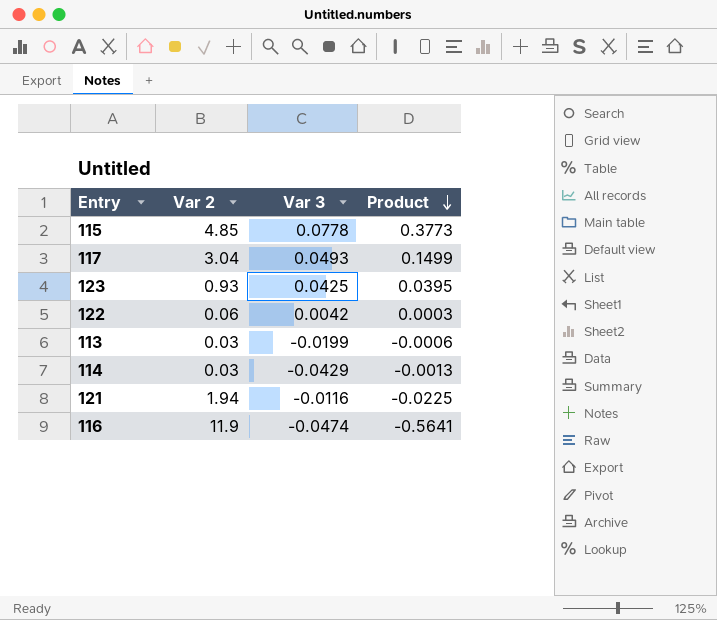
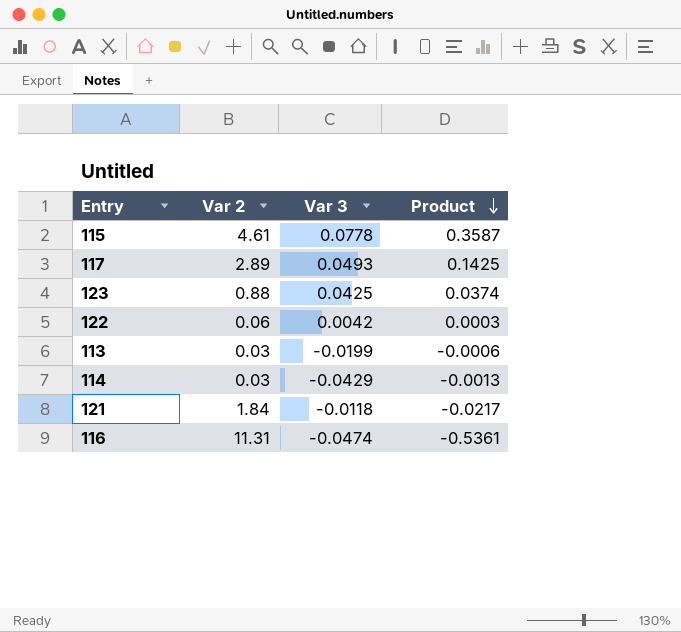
115 | Var 2: 4.85 -> 4.61
115 | Product: 0.3773 -> 0.3587
117 | Var 2: 3.04 -> 2.89
117 | Product: 0.1499 -> 0.1425
123 | Var 2: 0.93 -> 0.88
123 | Product: 0.0395 -> 0.0374
121 | Var 2: 1.94 -> 1.84
121 | Var 3: -0.0116 -> -0.0118
121 | Product: -0.0225 -> -0.0217
116 | Var 2: 11.9 -> 11.31
116 | Product: -0.5641 -> -0.5361

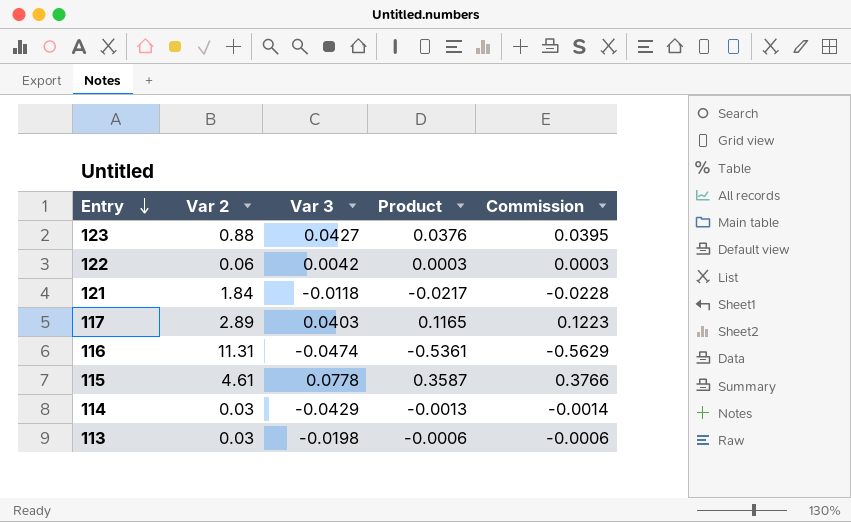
row order: Product descending -> Entry descending
column Commission | formula: none -> [Product] * 1.05
123 | Var 3: 0.0425 -> 0.0427
123 | Product: 0.0374 -> 0.0376
117 | Var 3: 0.0493 -> 0.0403
117 | Product: 0.1425 -> 0.1165
113 | Var 3: -0.0199 -> -0.0198

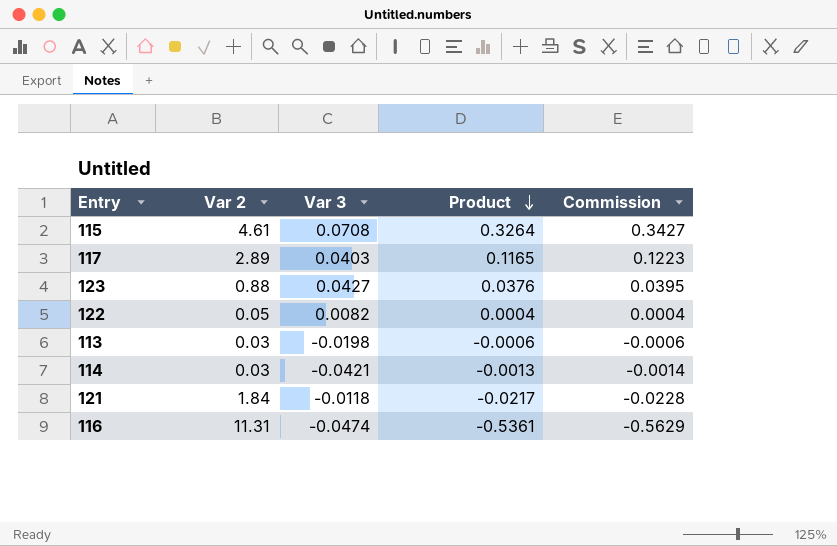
row order: Entry descending -> Product descending
115 | Var 3: 0.0778 -> 0.0708
115 | Product: 0.3587 -> 0.3264
115 | Commission: 0.3766 -> 0.3427
122 | Var 2: 0.06 -> 0.05
122 | Var 3: 0.0042 -> 0.0082
122 | Product: 0.0003 -> 0.0004
122 | Commission: 0.0003 -> 0.0004
114 | Var 3: -0.0429 -> -0.0421

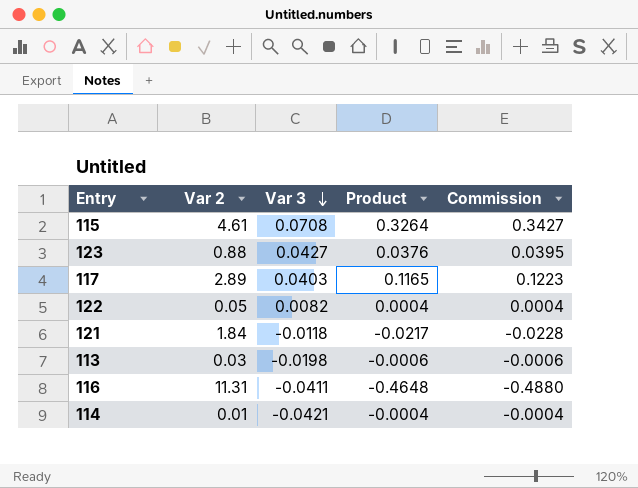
row order: Product descending -> Var 3 descending
116 | Var 3: -0.0474 -> -0.0411
116 | Product: -0.5361 -> -0.4648
116 | Commission: -0.5629 -> -0.4880
114 | Var 2: 0.03 -> 0.01
114 | Product: -0.0013 -> -0.0004
114 | Commission: -0.0014 -> -0.0004

